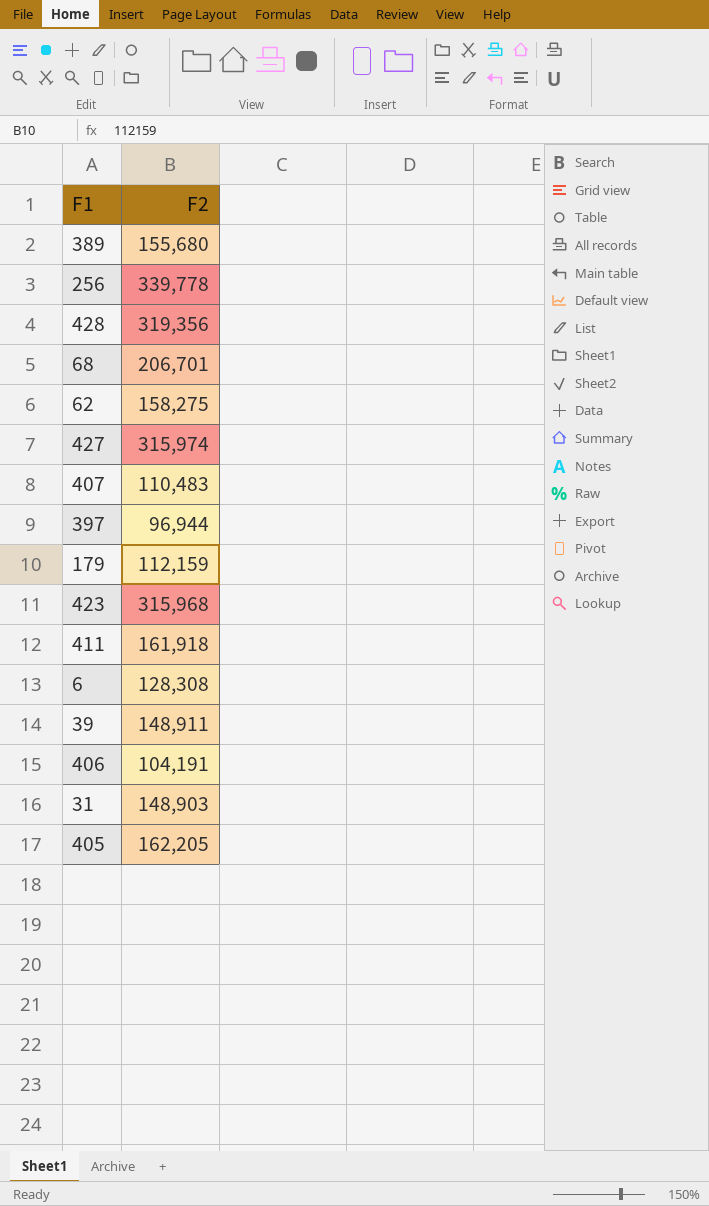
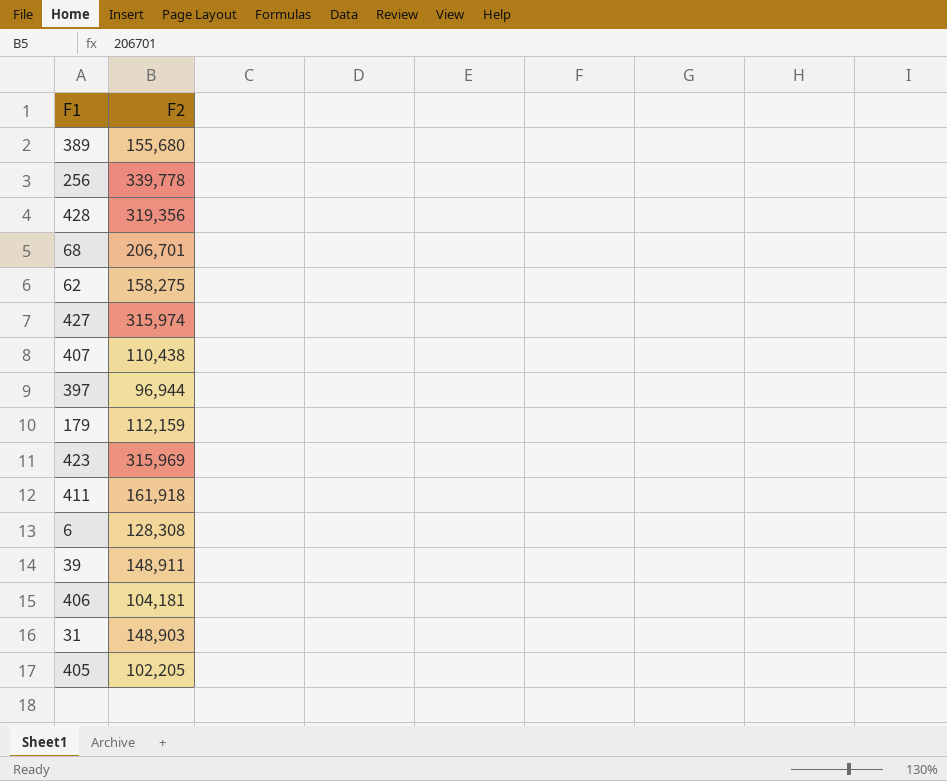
407 | F2: 110,483 -> 110,438
423 | F2: 315,968 -> 315,969
406 | F2: 104,191 -> 104,181
405 | F2: 162,205 -> 102,205

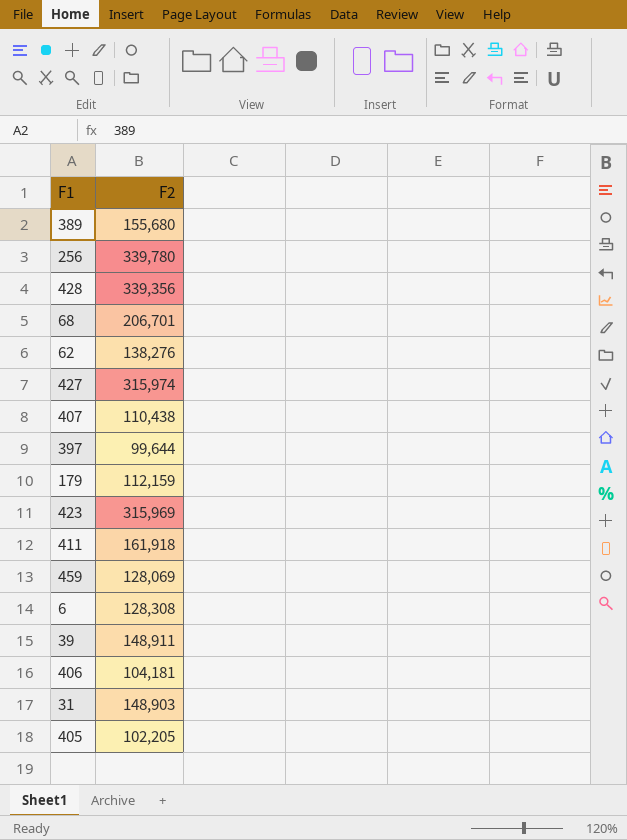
256 | F2: 339,778 -> 339,780
428 | F2: 319,356 -> 339,356
62 | F2: 158,275 -> 138,276
397 | F2: 96,944 -> 99,644
row 459: none -> 128,069

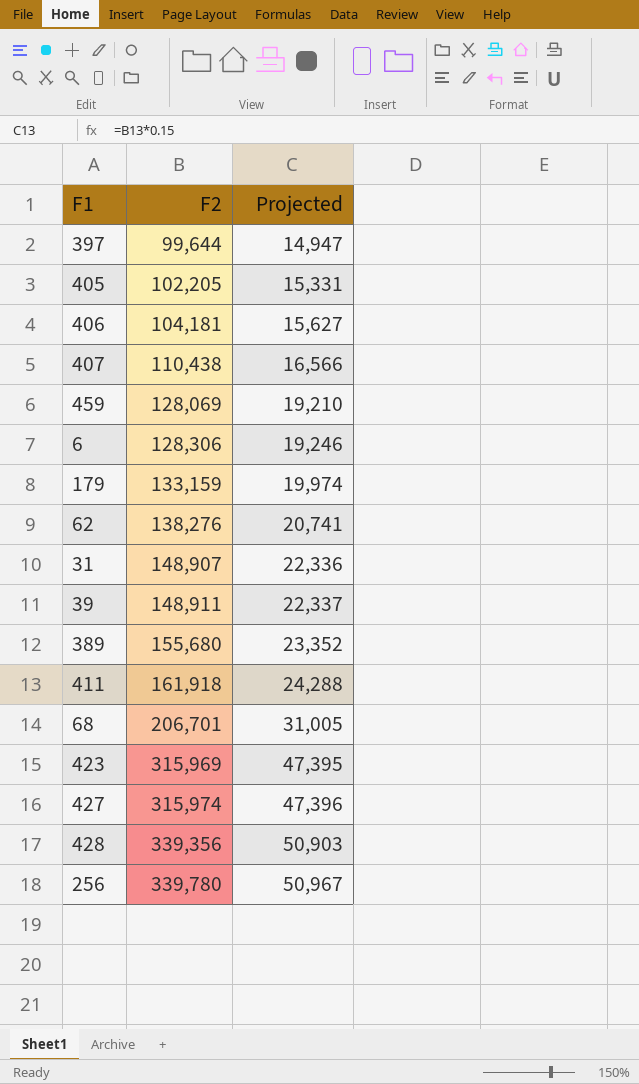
row order: none -> F2 ascending
column Projected | formula: none -> [F2] * 0.15
6 | F2: 128,308 -> 128,306
179 | F2: 112,159 -> 133,159
31 | F2: 148,903 -> 148,907

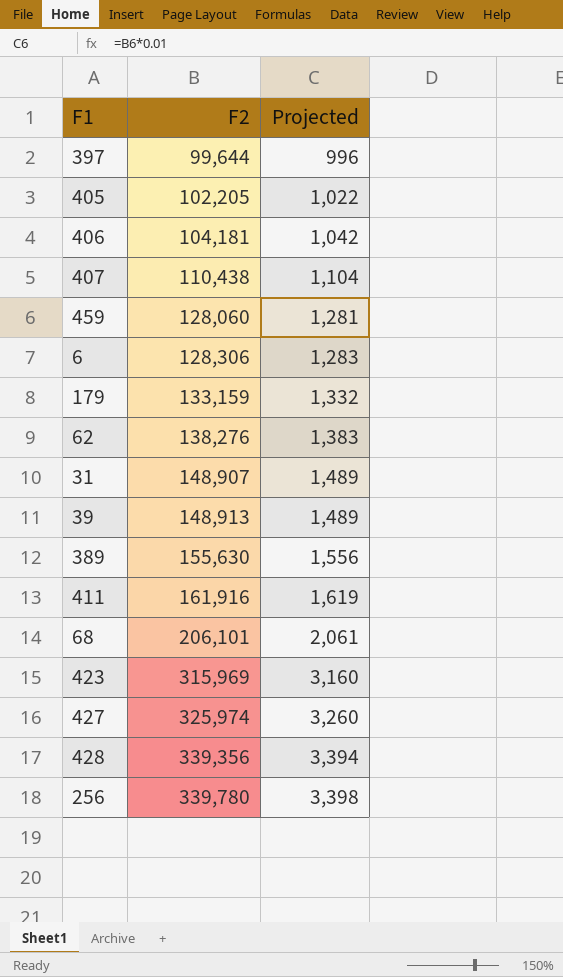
column Projected | formula: [F2] * 0.15 -> [F2] * 0.01
459 | F2: 128,069 -> 128,060
39 | F2: 148,911 -> 148,913
389 | F2: 155,680 -> 155,630
411 | F2: 161,918 -> 161,916
68 | F2: 206,701 -> 206,101
427 | F2: 315,974 -> 325,974

